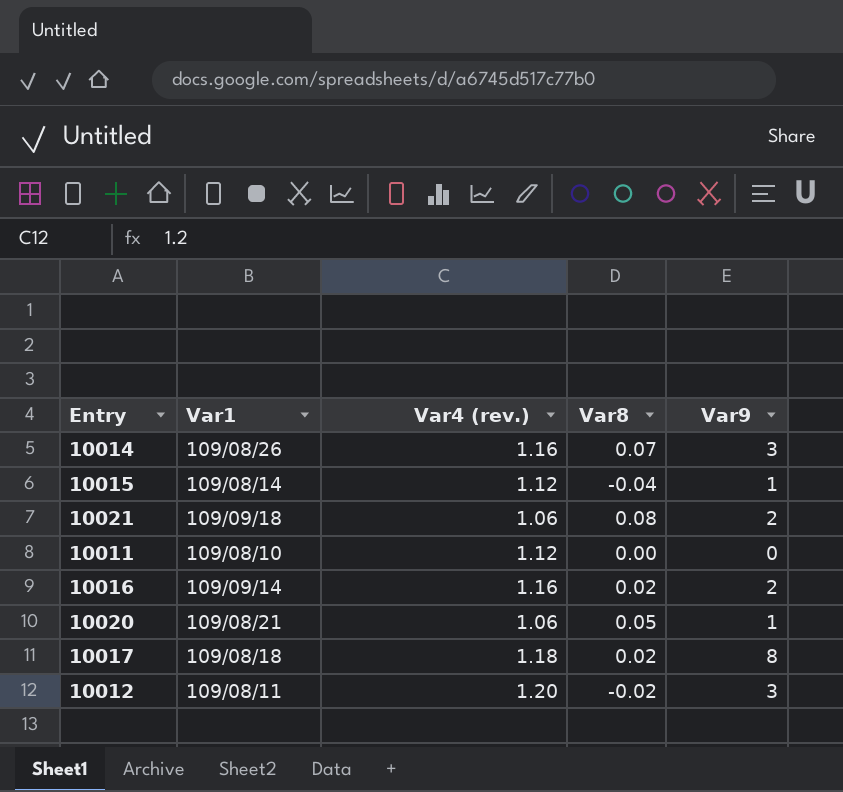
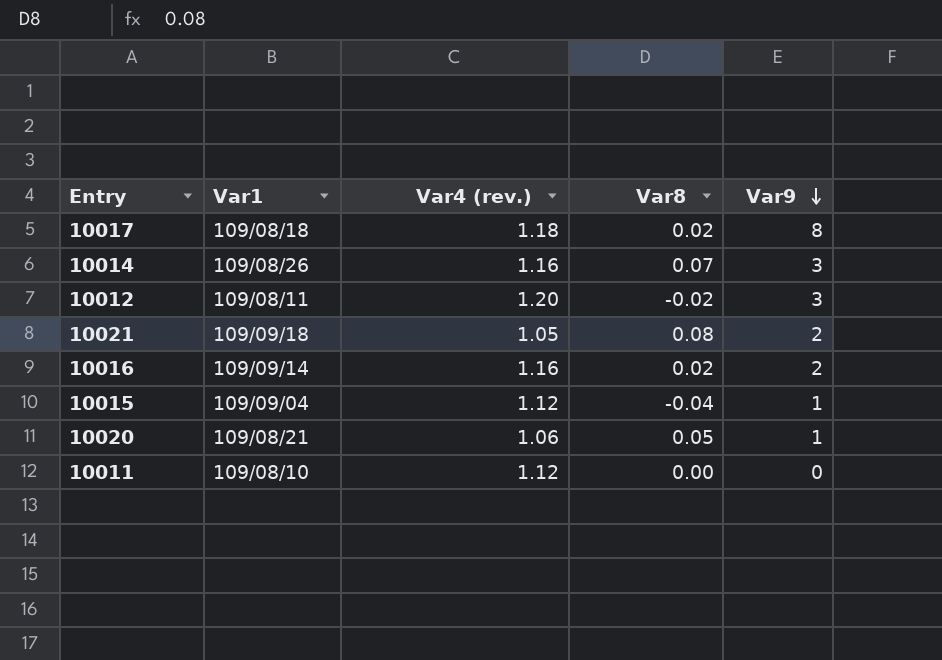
row order: none -> Var9 descending
10021 | Var4 (rev.): 1.06 -> 1.05
10015 | Var1: 109/08/14 -> 109/09/04

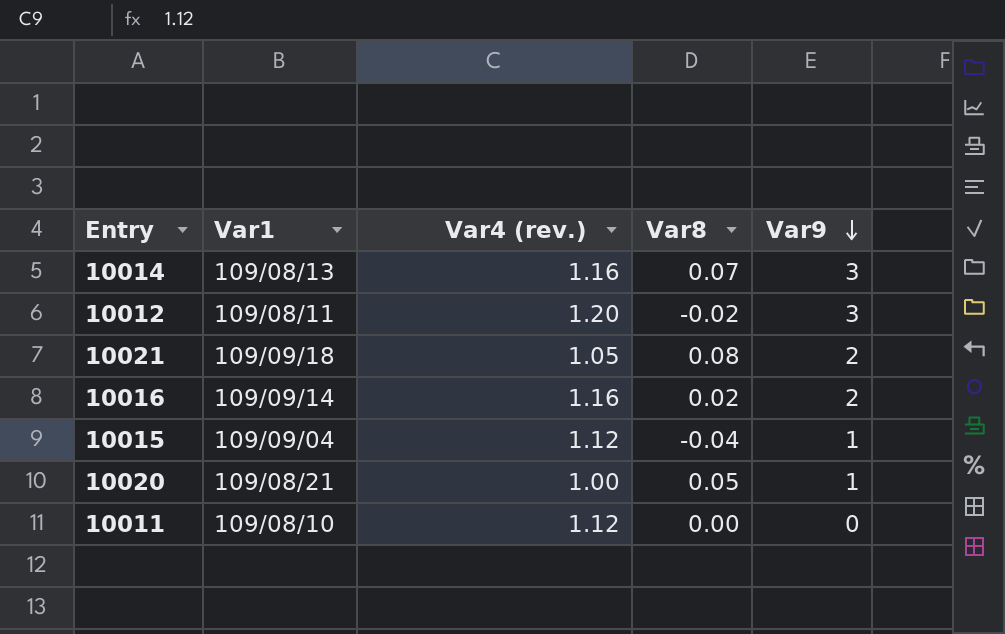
row 10017: 109/08/18 | 1.18 | 0.02 | 8 -> none
10014 | Var1: 109/08/26 -> 109/08/13
10020 | Var4 (rev.): 1.06 -> 1.00

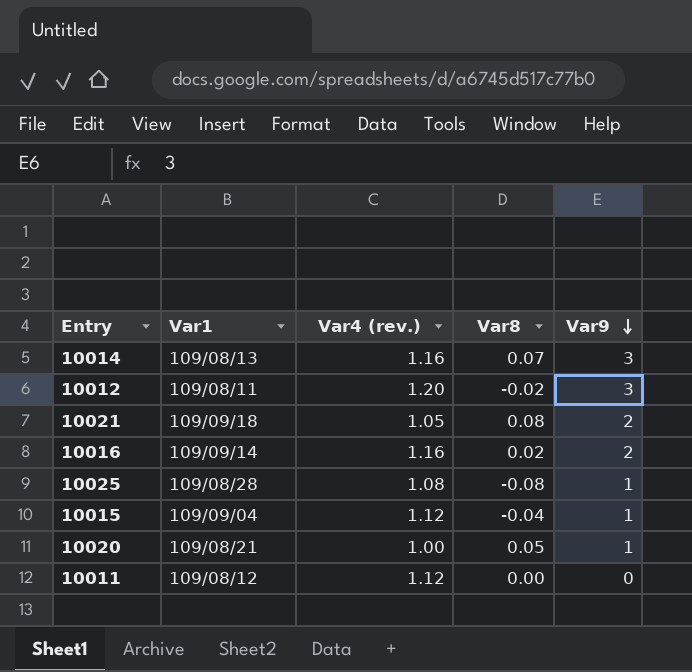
row 10025: none -> 109/08/28 | 1.08 | -0.08 | 1
10011 | Var1: 109/08/10 -> 109/08/12

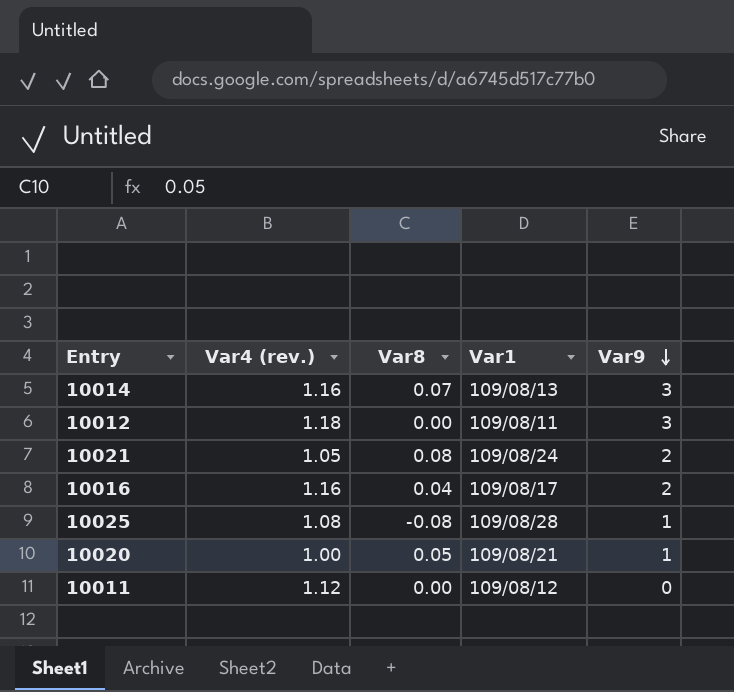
column Var1 | position: 2 -> 4
row 10015: 109/09/04 | 1.12 | -0.04 | 1 -> none
10012 | Var4 (rev.): 1.20 -> 1.18
10012 | Var8: -0.02 -> 0.00
10021 | Var1: 109/09/18 -> 109/08/24
10016 | Var8: 0.02 -> 0.04
10016 | Var1: 109/09/14 -> 109/08/17

